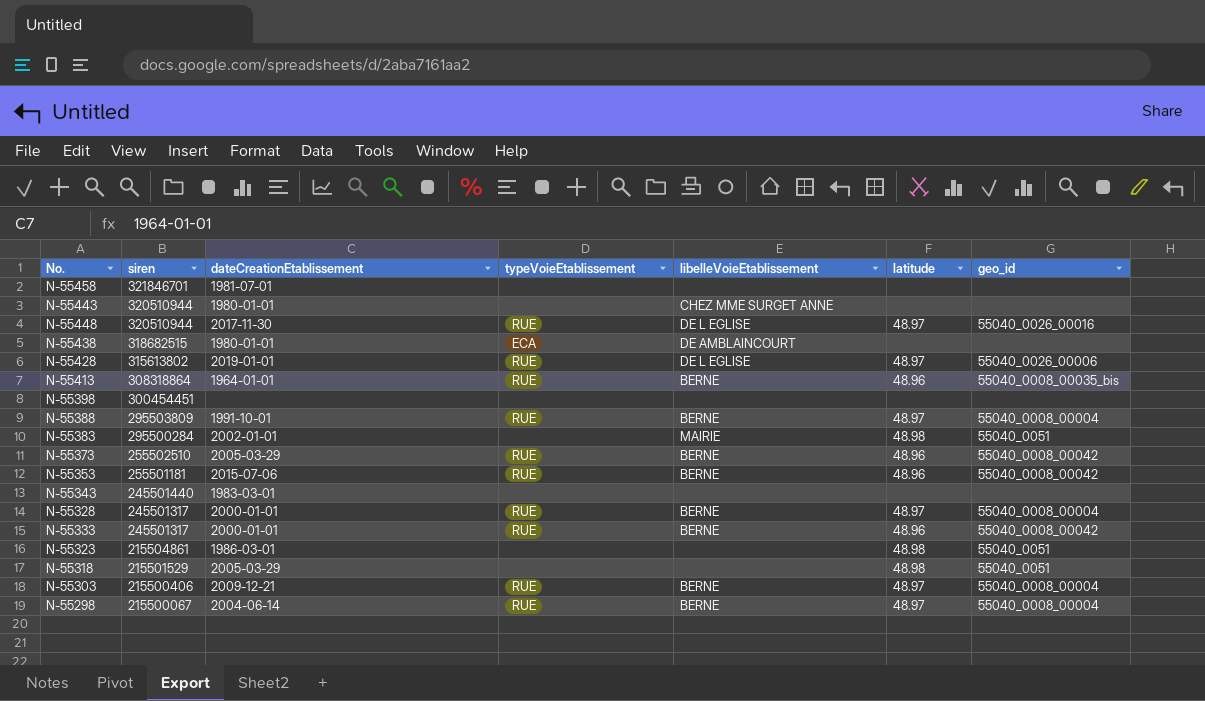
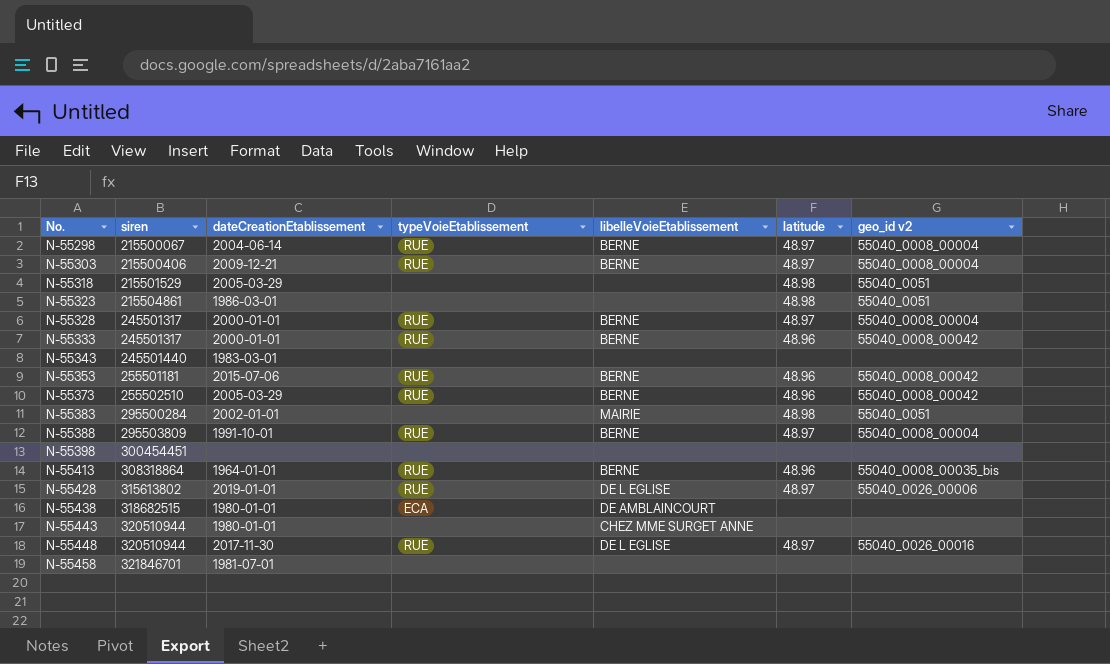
row order: siren descending -> No. ascending
column name: geo_id -> geo_id v2

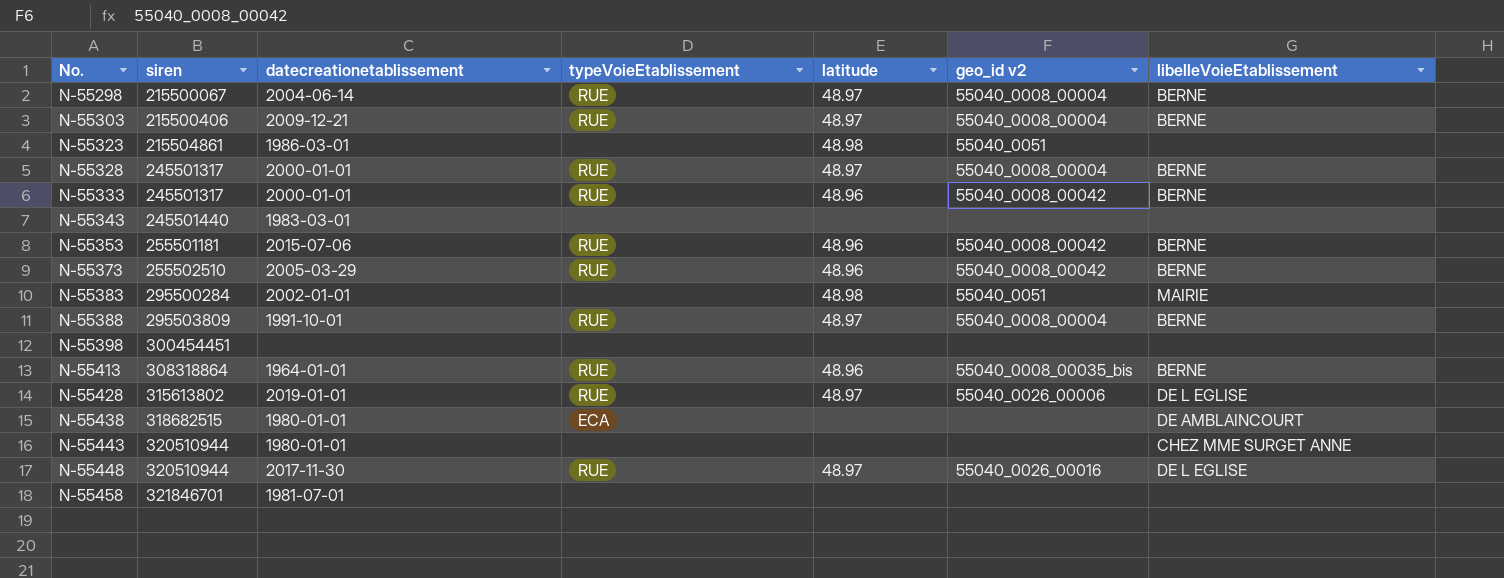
column name: dateCreationEtablissement -> datecreationetablissement
column libelleVoieEtablissement | position: 5 -> 7
row N-55318: 215501529 | 2005-03-29 | none | none | 48.98 | 55040_0051 -> none

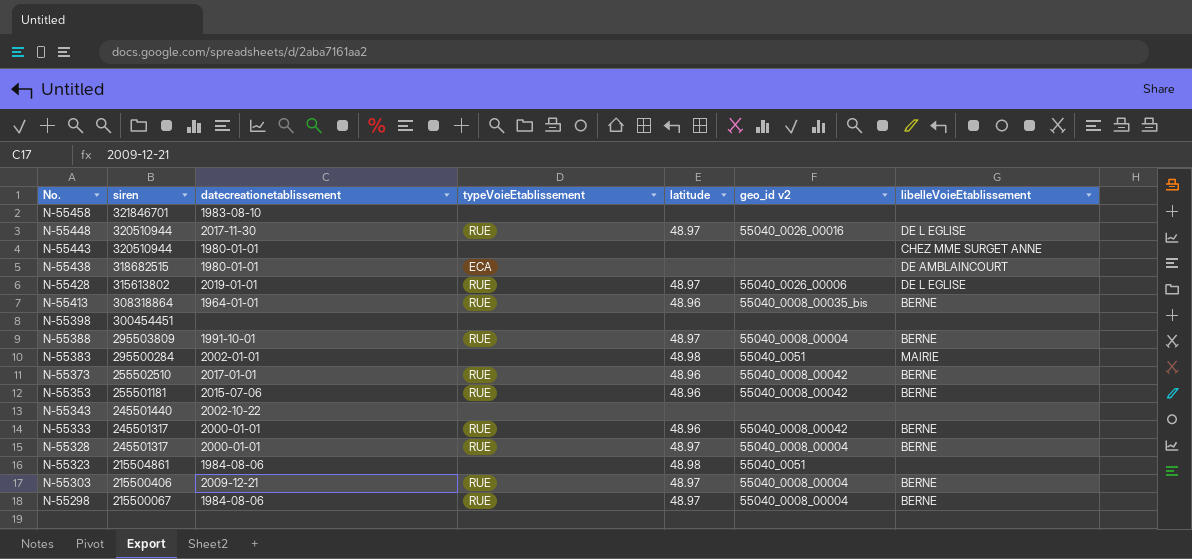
row order: No. ascending -> No. descending
N-55458 | datecreationetablissement: 1981-07-01 -> 1983-08-10
N-55373 | datecreationetablissement: 2005-03-29 -> 2017-01-01
N-55343 | datecreationetablissement: 1983-03-01 -> 2002-10-22
N-55323 | datecreationetablissement: 1986-03-01 -> 1984-08-06
N-55298 | datecreationetablissement: 2004-06-14 -> 1984-08-06

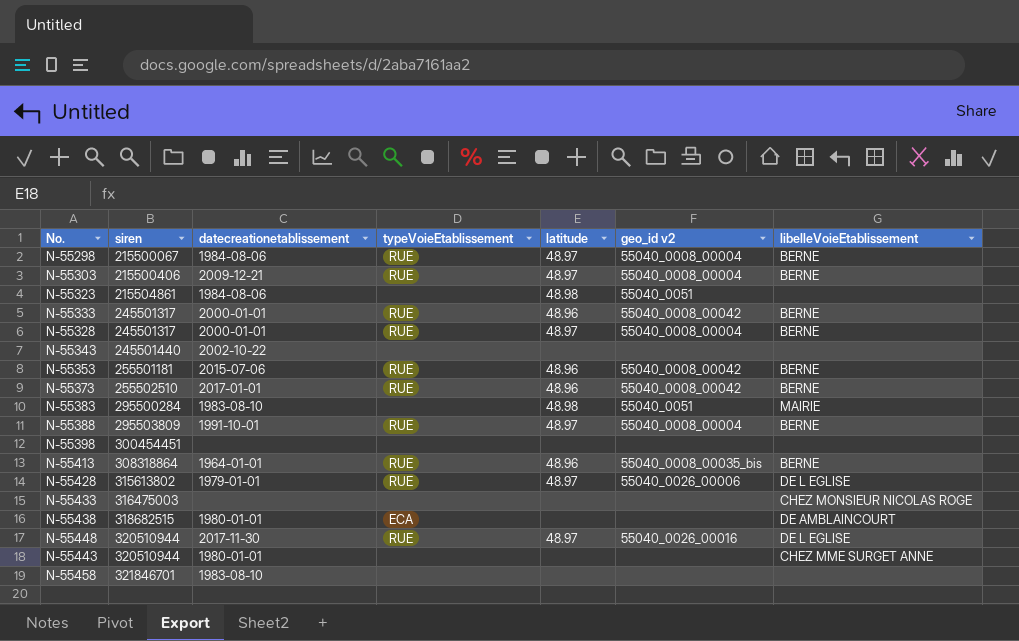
row order: No. descending -> siren ascending
N-55383 | datecreationetablissement: 2002-01-01 -> 1983-08-10
N-55428 | datecreationetablissement: 2019-01-01 -> 1979-01-01
row N-55433: none -> 316475003 | none | none | none | none | CHEZ MONSIEUR NICOLAS ROGE

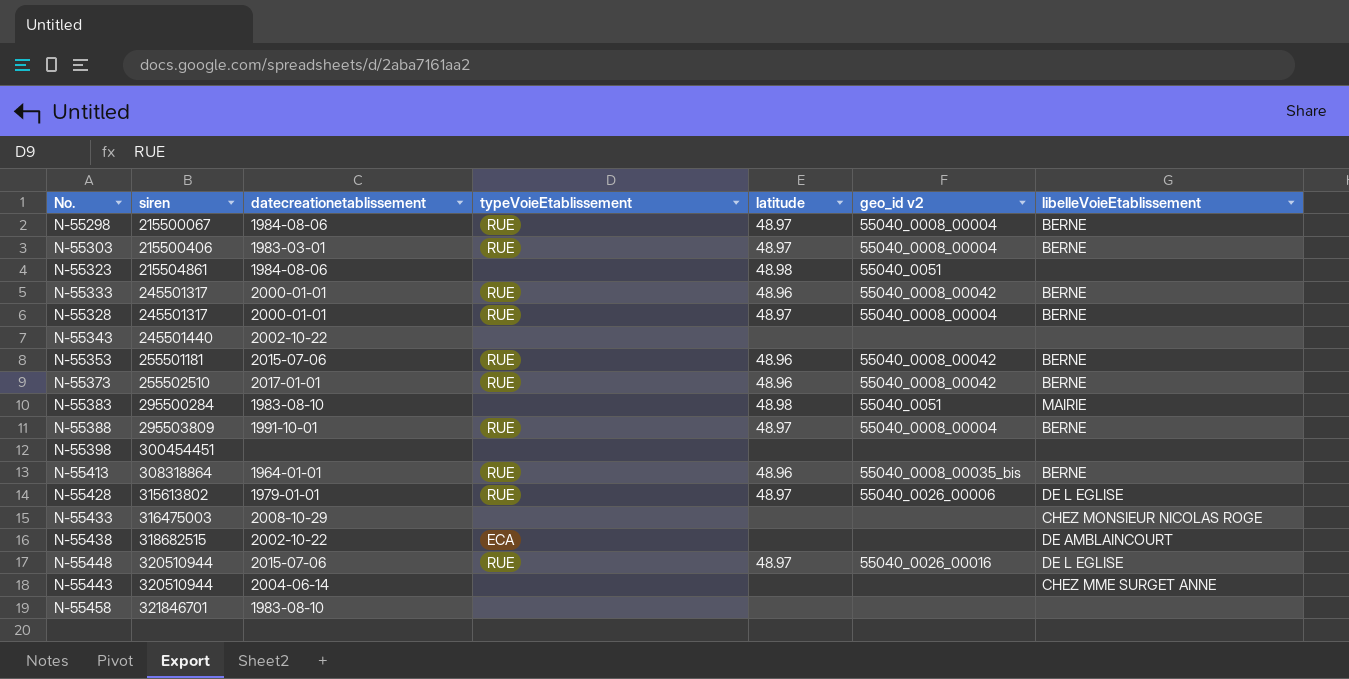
N-55303 | datecreationetablissement: 2009-12-21 -> 1983-03-01
N-55433 | datecreationetablissement: none -> 2008-10-29
N-55438 | datecreationetablissement: 1980-01-01 -> 2002-10-22
N-55448 | datecreationetablissement: 2017-11-30 -> 2015-07-06
N-55443 | datecreationetablissement: 1980-01-01 -> 2004-06-14

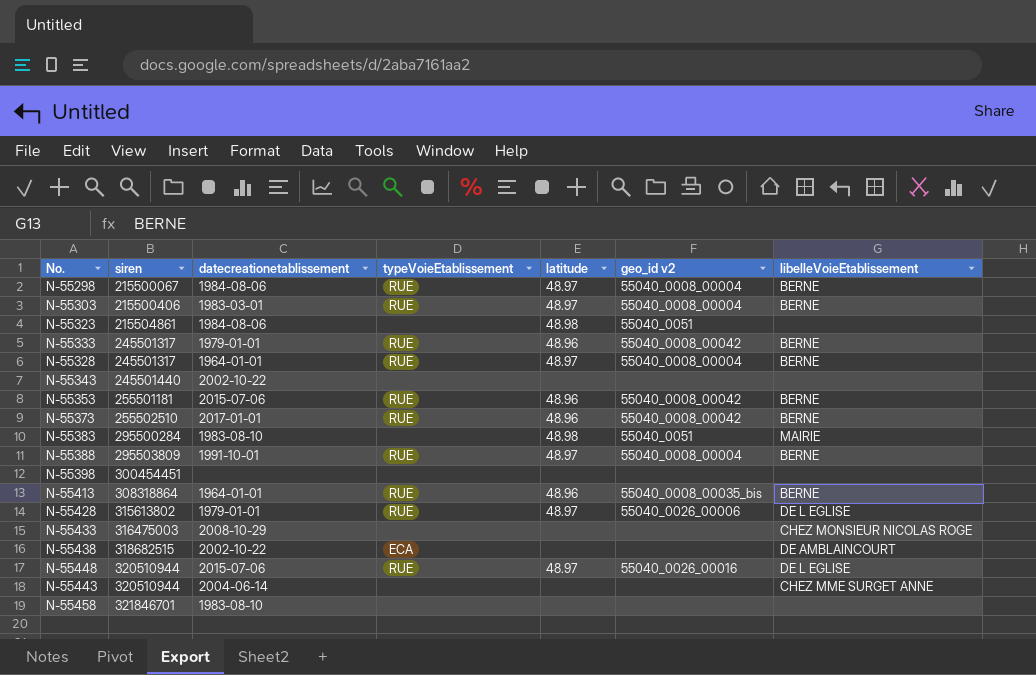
N-55333 | datecreationetablissement: 2000-01-01 -> 1979-01-01
N-55328 | datecreationetablissement: 2000-01-01 -> 1964-01-01

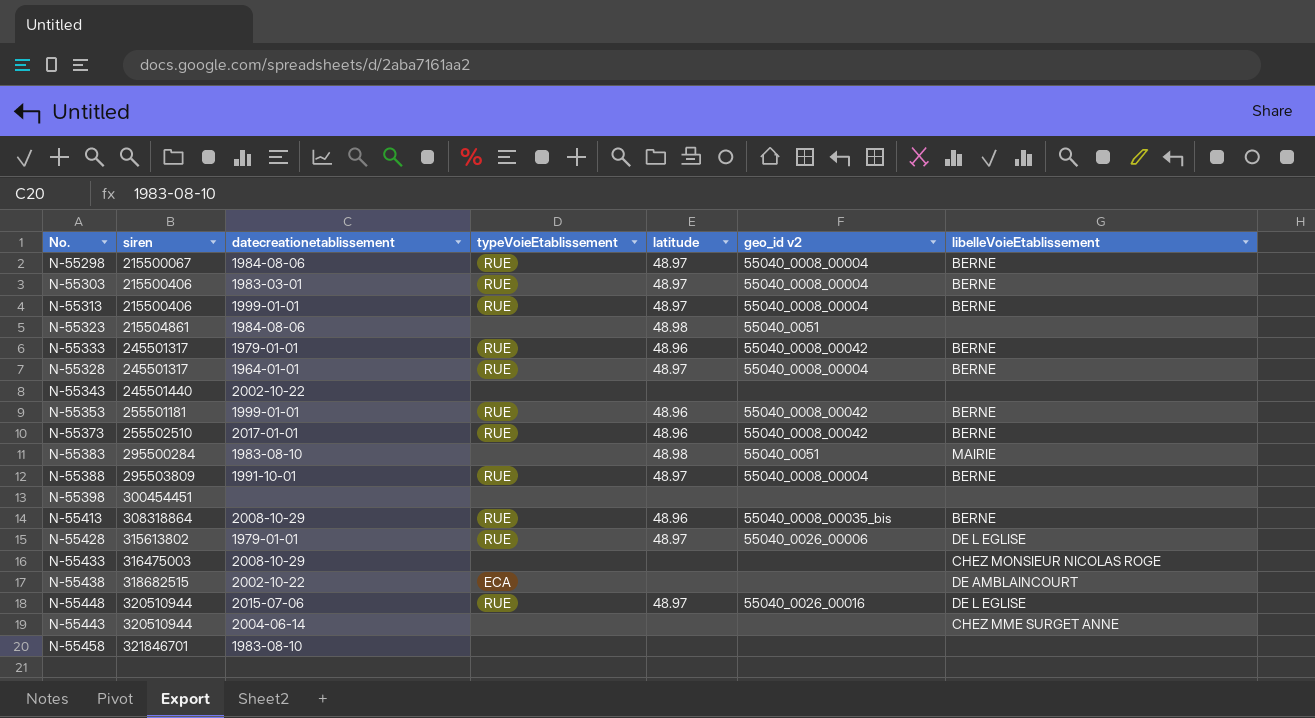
row N-55313: none -> 215500406 | 1999-01-01 | RUE | 48.97 | 55040_0008_00004 | BERNE
N-55353 | datecreationetablissement: 2015-07-06 -> 1999-01-01
N-55413 | datecreationetablissement: 1964-01-01 -> 2008-10-29

